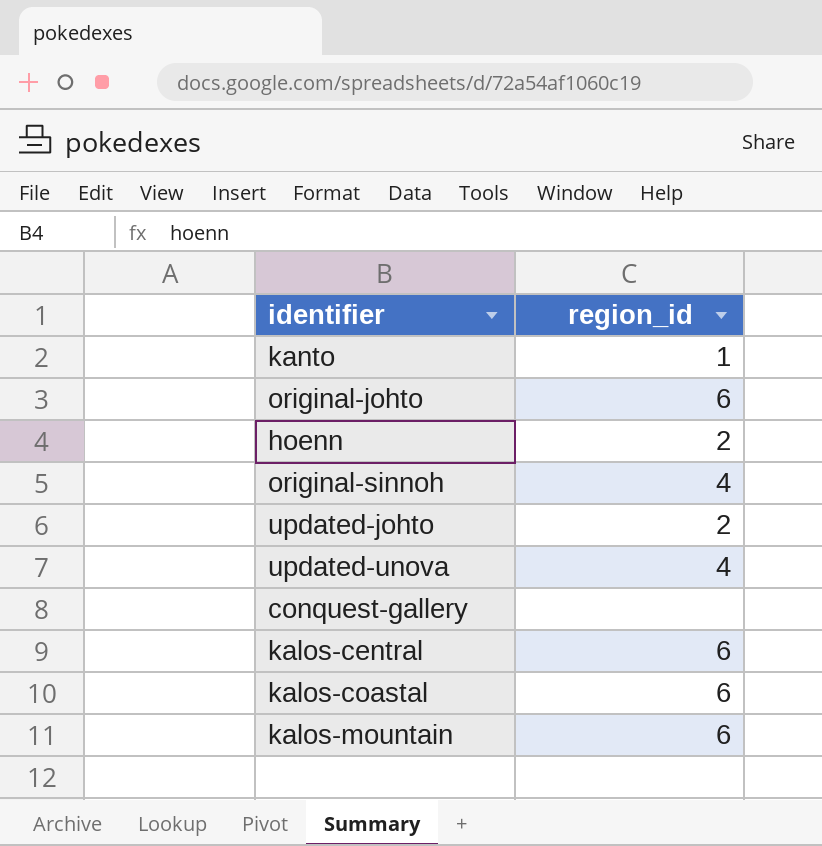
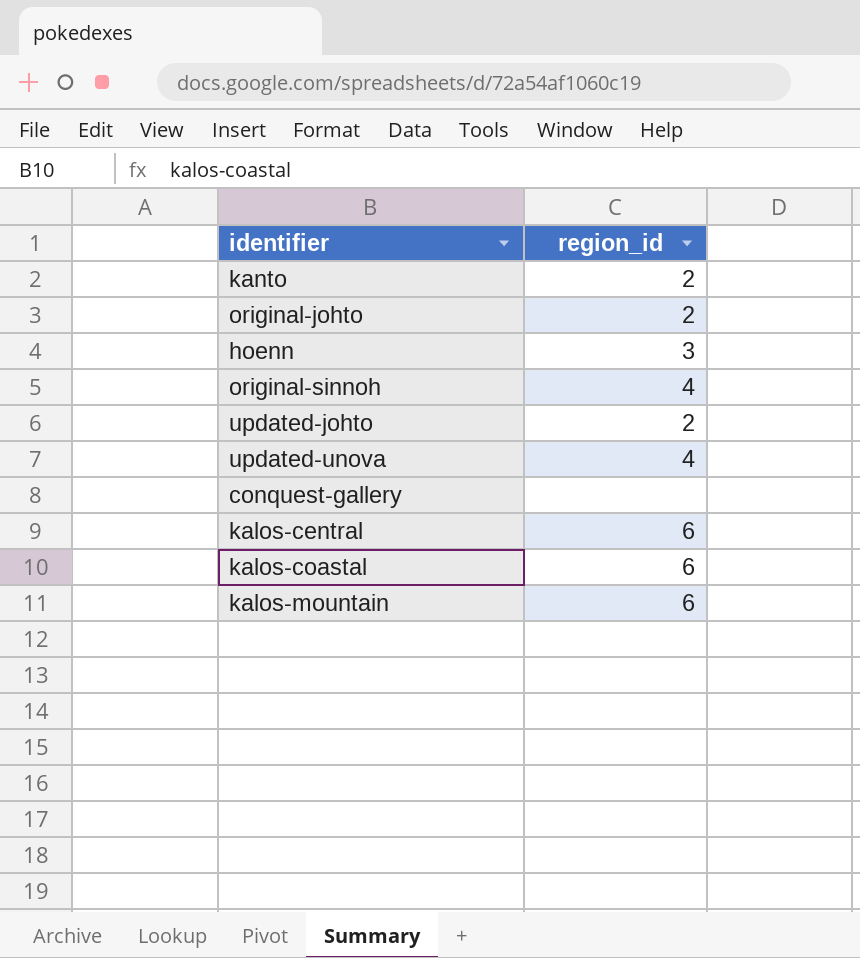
kanto | region_id: 1 -> 2
original-johto | region_id: 6 -> 2
hoenn | region_id: 2 -> 3

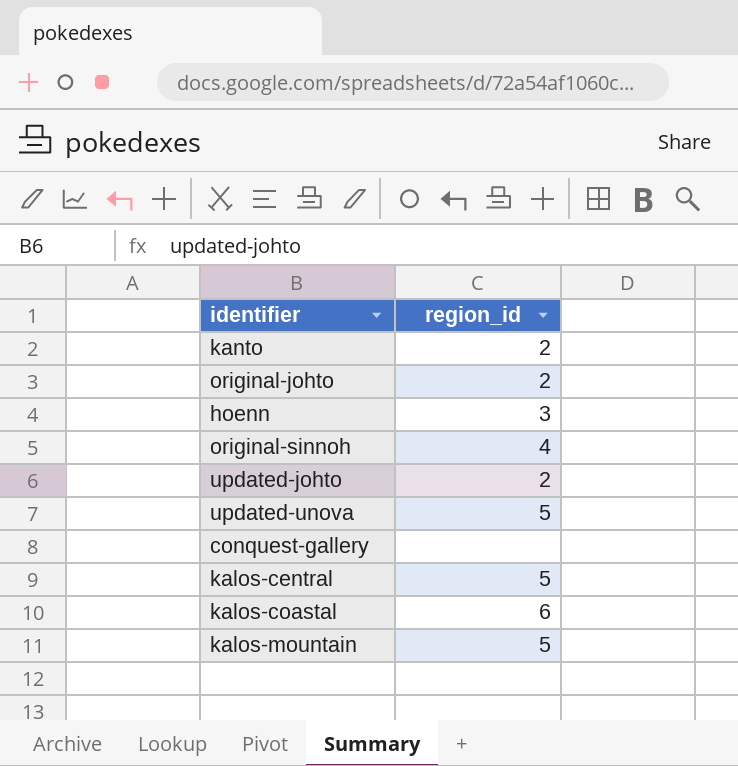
updated-unova | region_id: 4 -> 5
kalos-central | region_id: 6 -> 5
kalos-mountain | region_id: 6 -> 5

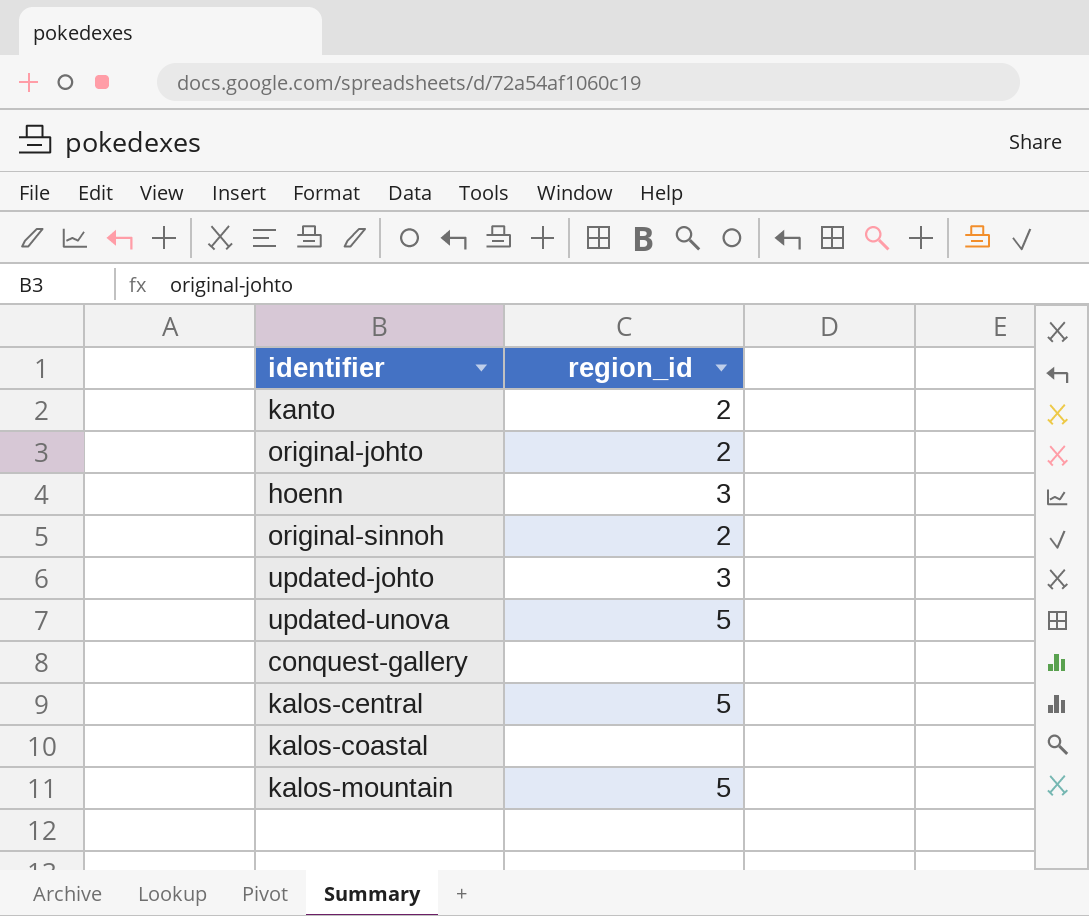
original-sinnoh | region_id: 4 -> 2
updated-johto | region_id: 2 -> 3
kalos-coastal | region_id: 6 -> none

